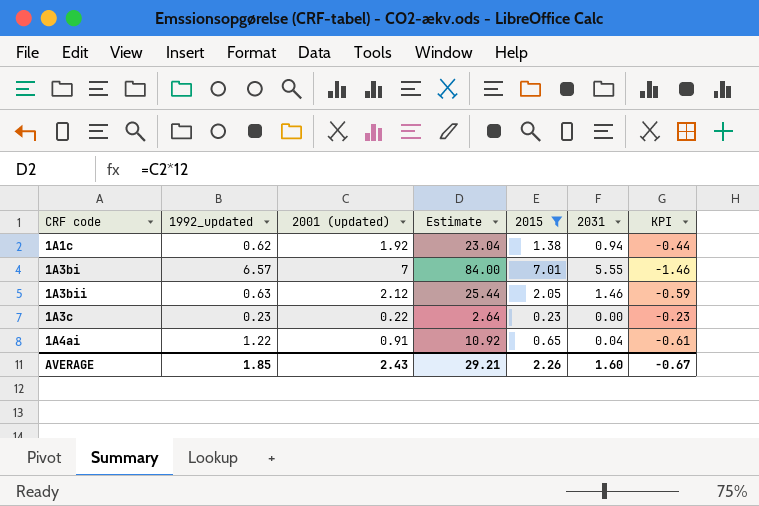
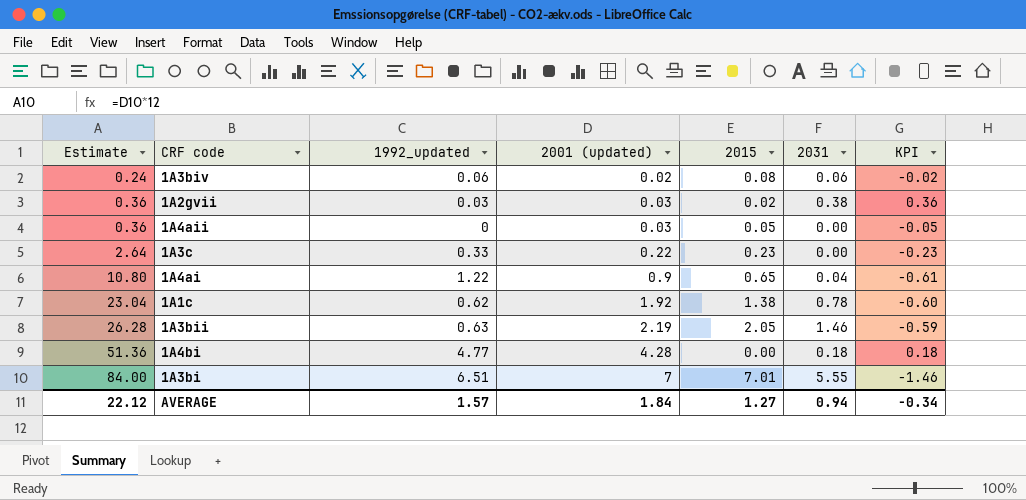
filter: 2015 >= 0.23 -> none
row order: CRF code ascending -> Estimate ascending
column Estimate | position: 4 -> 1
1A3c | 1992_updated: 0.23 -> 0.33
1A4ai | Estimate: 10.92 -> 10.80
1A4ai | 2001 (updated): 0.91 -> 0.9
1A1c | 2031: 0.94 -> 0.78
1A1c | KPI: -0.44 -> -0.60
1A3bii | Estimate: 25.44 -> 26.28
1A3bii | 2001 (updated): 2.12 -> 2.19
1A3bi | 1992_updated: 6.57 -> 6.51
AVERAGE | Estimate: 29.21 -> 22.12
AVERAGE | 1992_updated: 1.85 -> 1.57
AVERAGE | 2001 (updated): 2.43 -> 1.84
AVERAGE | 2015: 2.26 -> 1.27
AVERAGE | 2031: 1.60 -> 0.94
AVERAGE | KPI: -0.67 -> -0.34

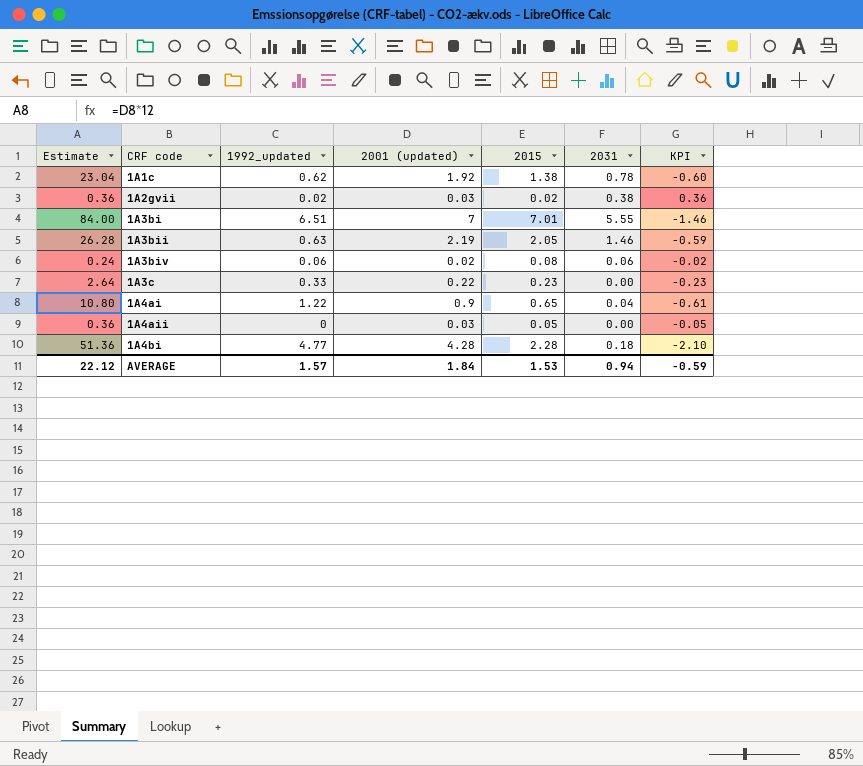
row order: Estimate ascending -> CRF code ascending
1A2gvii | 1992_updated: 0.03 -> 0.02
1A4bi | 2015: 0.00 -> 2.28
1A4bi | KPI: 0.18 -> -2.10
AVERAGE | 2015: 1.27 -> 1.53
AVERAGE | KPI: -0.34 -> -0.59

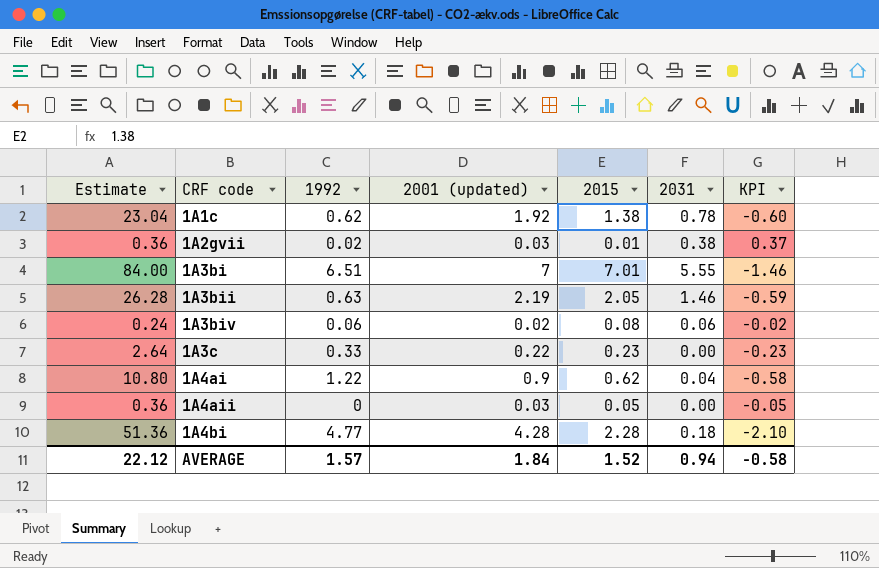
column name: 1992_updated -> 1992
1A2gvii | 2015: 0.02 -> 0.01
1A2gvii | KPI: 0.36 -> 0.37
1A4ai | 2015: 0.65 -> 0.62
1A4ai | KPI: -0.61 -> -0.58
AVERAGE | 2015: 1.53 -> 1.52
AVERAGE | KPI: -0.59 -> -0.58

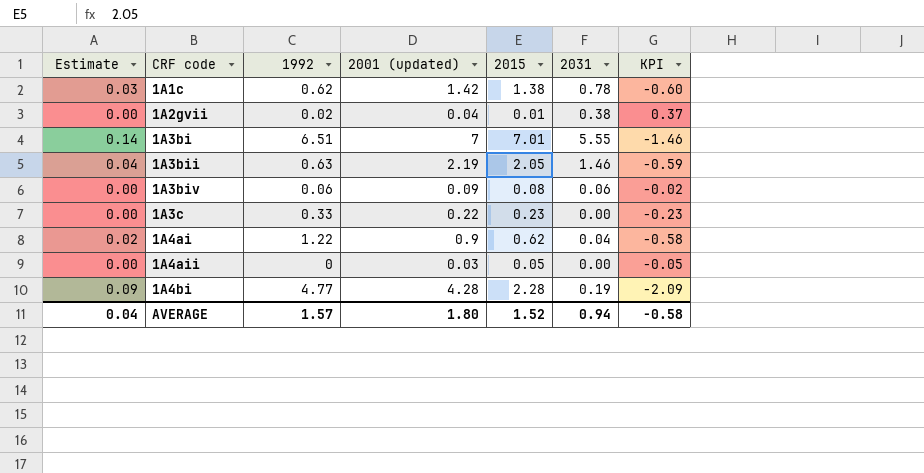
column Estimate | formula: [2001 (updated)] * 12 -> [2001 (updated)] * 0.02
1A1c | 2001 (updated): 1.92 -> 1.42
1A2gvii | 2001 (updated): 0.03 -> 0.04
1A3biv | 2001 (updated): 0.02 -> 0.09
1A4bi | 2031: 0.18 -> 0.19
1A4bi | KPI: -2.10 -> -2.09
AVERAGE | Estimate: 22.12 -> 0.04
AVERAGE | 2001 (updated): 1.84 -> 1.80

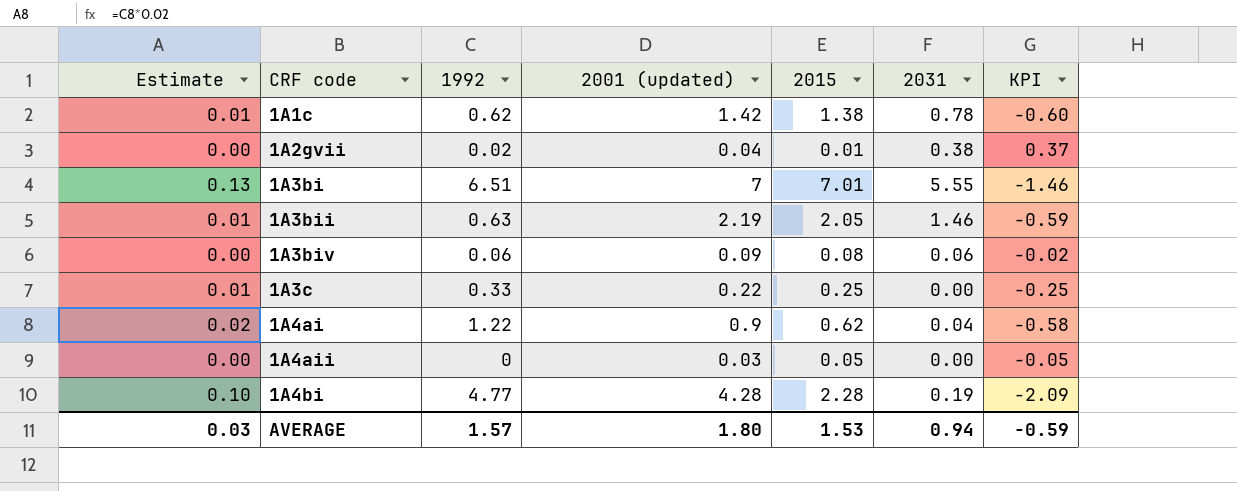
column Estimate | formula: [2001 (updated)] * 0.02 -> [1992] * 0.02
1A3c | 2015: 0.23 -> 0.25
1A3c | KPI: -0.23 -> -0.25
AVERAGE | Estimate: 0.04 -> 0.03
AVERAGE | 2015: 1.52 -> 1.53
AVERAGE | KPI: -0.58 -> -0.59

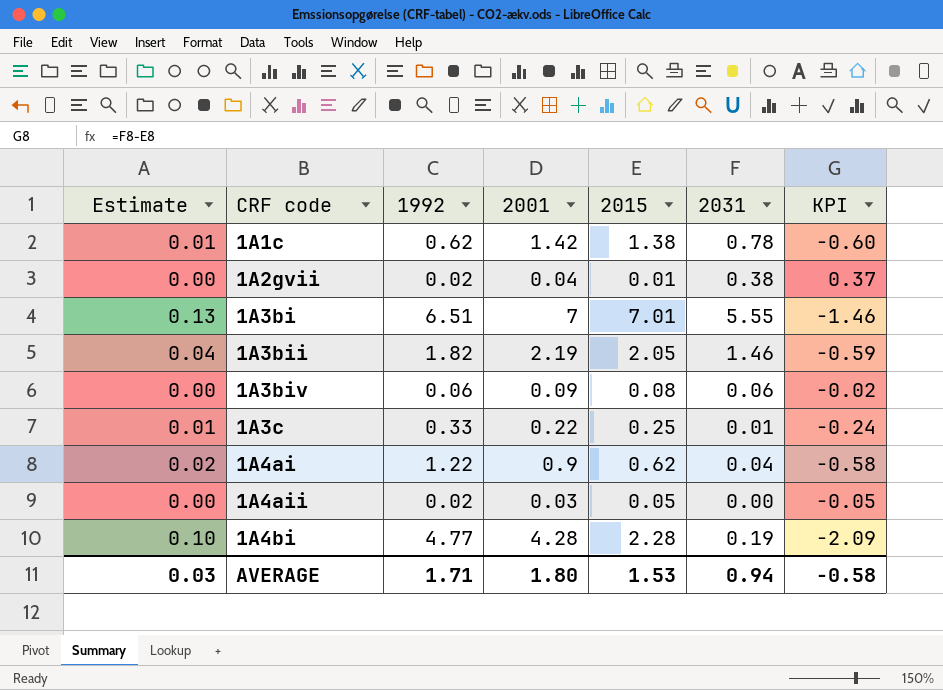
column name: 2001 (updated) -> 2001
1A3bii | Estimate: 0.01 -> 0.04
1A3bii | 1992: 0.63 -> 1.82
1A3c | 2031: 0.00 -> 0.01
1A3c | KPI: -0.25 -> -0.24
1A4aii | 1992: 0 -> 0.02
AVERAGE | 1992: 1.57 -> 1.71
AVERAGE | KPI: -0.59 -> -0.58

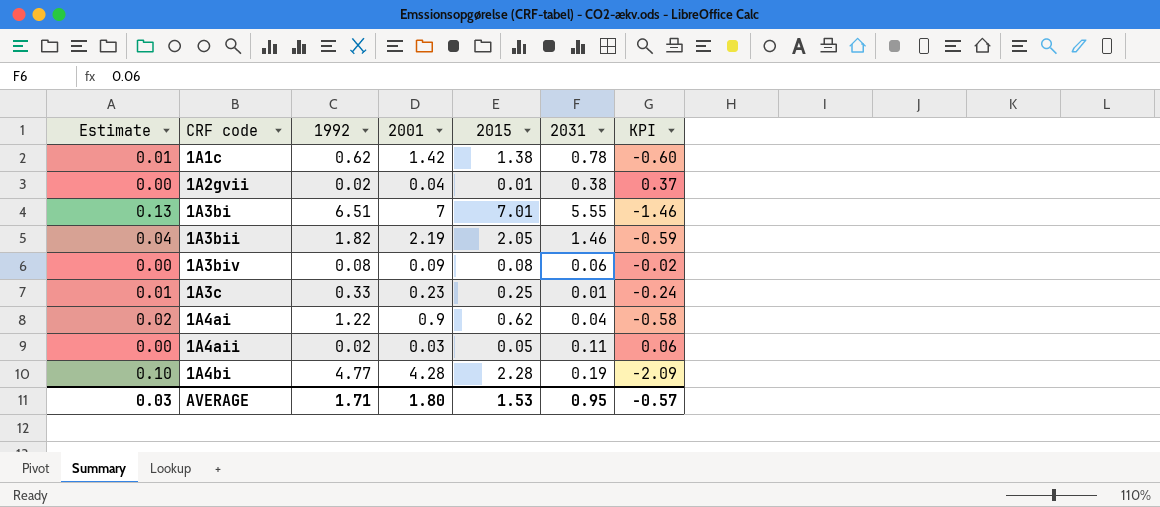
1A3biv | 1992: 0.06 -> 0.08
1A3c | 2001: 0.22 -> 0.23
1A4aii | 2031: 0.00 -> 0.11
1A4aii | KPI: -0.05 -> 0.06
AVERAGE | 2031: 0.94 -> 0.95
AVERAGE | KPI: -0.58 -> -0.57

